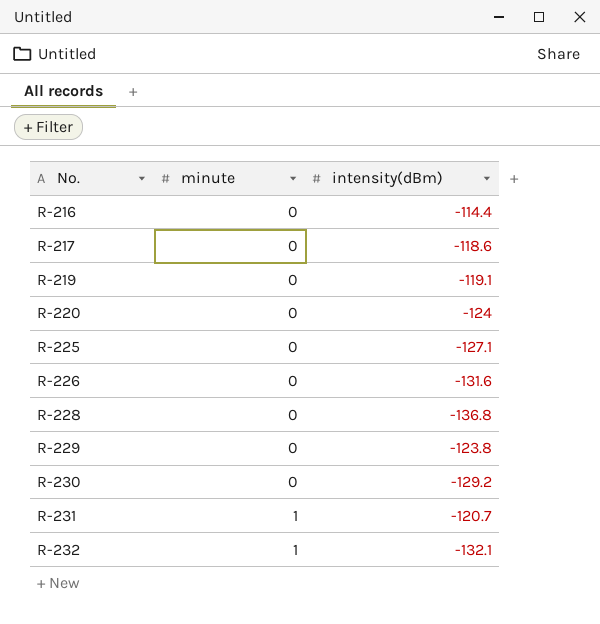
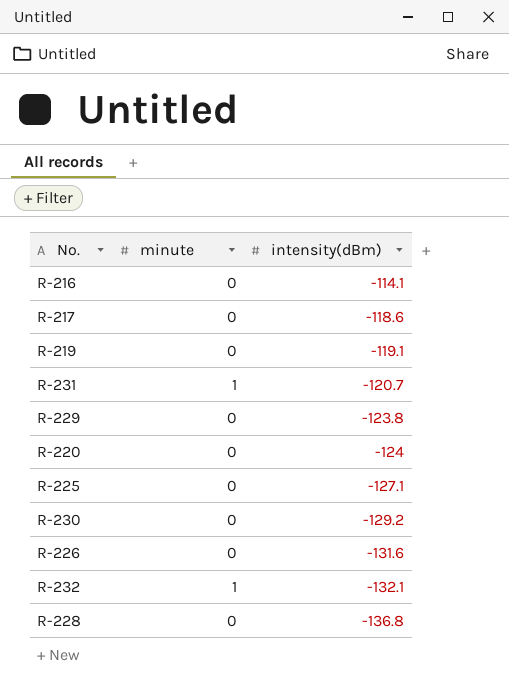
row order: No. ascending -> intensity(dBm) descending
R-216 | intensity(dBm): -114.4 -> -114.1

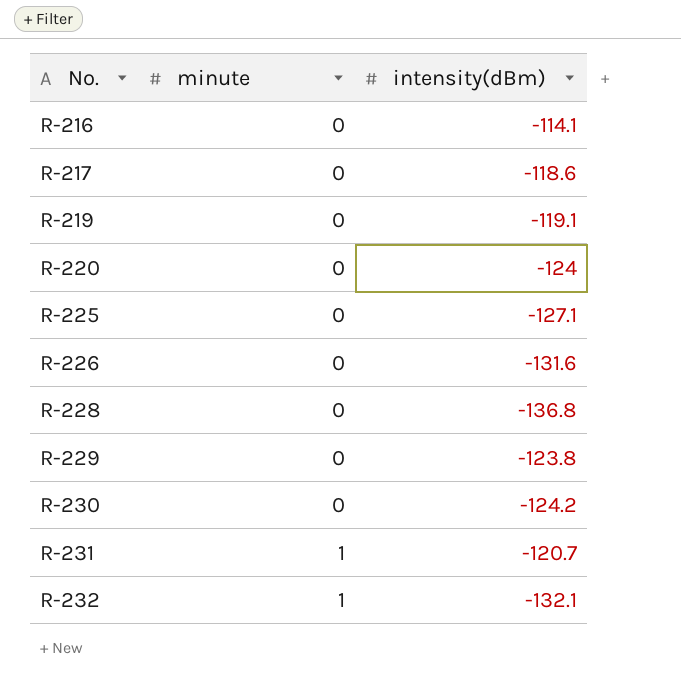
row order: intensity(dBm) descending -> No. ascending
R-230 | intensity(dBm): -129.2 -> -124.2

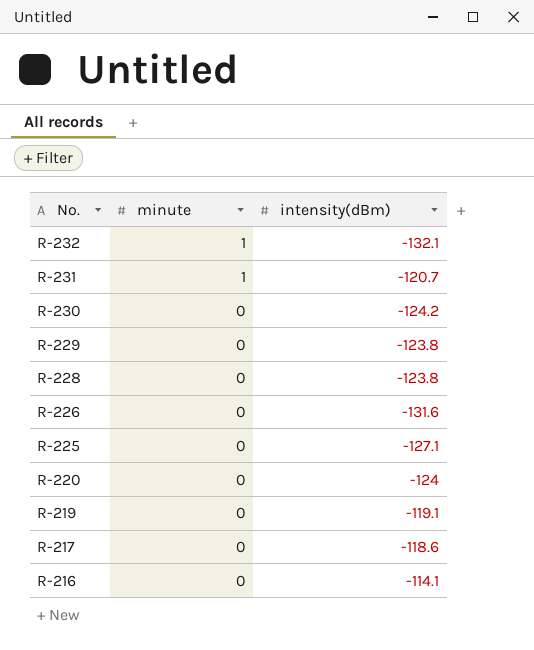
row order: No. ascending -> No. descending
R-228 | intensity(dBm): -136.8 -> -123.8

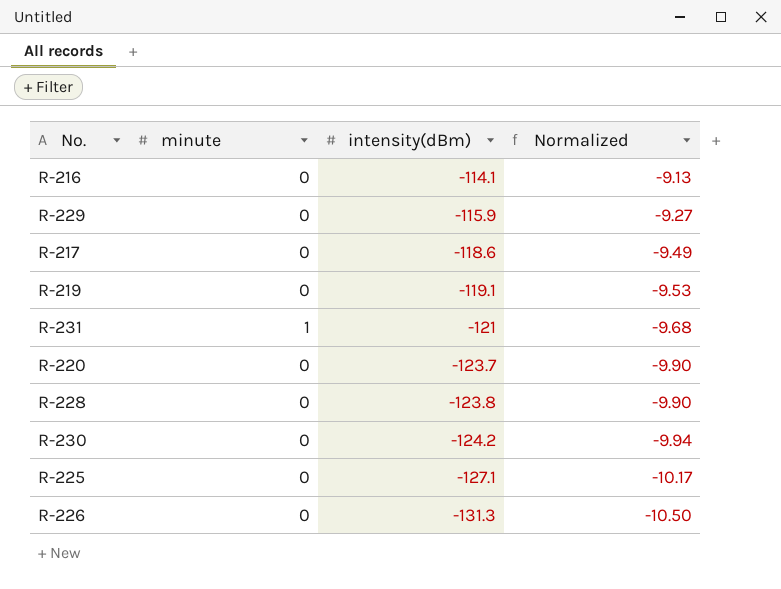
row order: No. descending -> intensity(dBm) descending
column Normalized | formula: none -> [intensity(dBm)] * 0.08
row R-232: 1 | -132.1 -> none
R-229 | intensity(dBm): -123.8 -> -115.9
R-231 | intensity(dBm): -120.7 -> -121
R-220 | intensity(dBm): -124 -> -123.7
R-226 | intensity(dBm): -131.6 -> -131.3

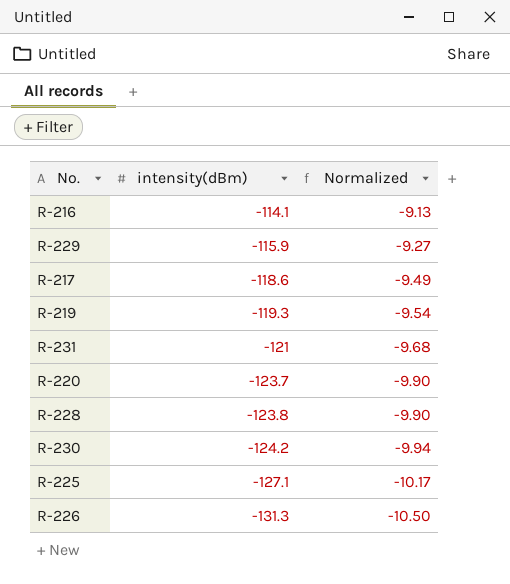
column minute | position: 2 -> none
R-219 | intensity(dBm): -119.1 -> -119.3
R-219 | Normalized: -9.53 -> -9.54

